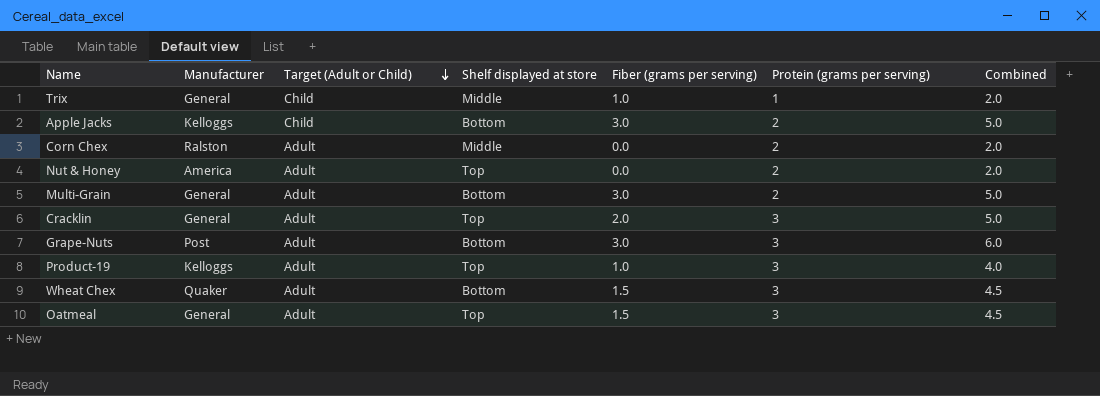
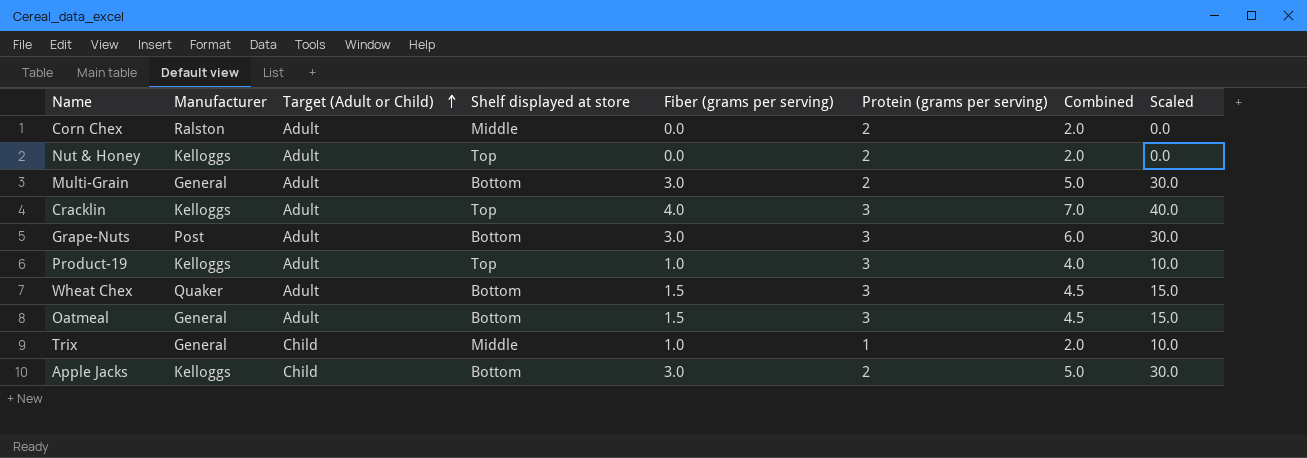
row order: Target (Adult or Child) descending -> Target (Adult or Child) ascending
column Scaled | formula: none -> [Fiber (grams per serving)] * 10
Nut & Honey | Manufacturer: America -> Kelloggs
Cracklin | Manufacturer: General -> Kelloggs
Cracklin | Fiber (grams per serving): 2.0 -> 4.0
Cracklin | Combined: 5.0 -> 7.0
Oatmeal | Shelf displayed at store: Top -> Bottom

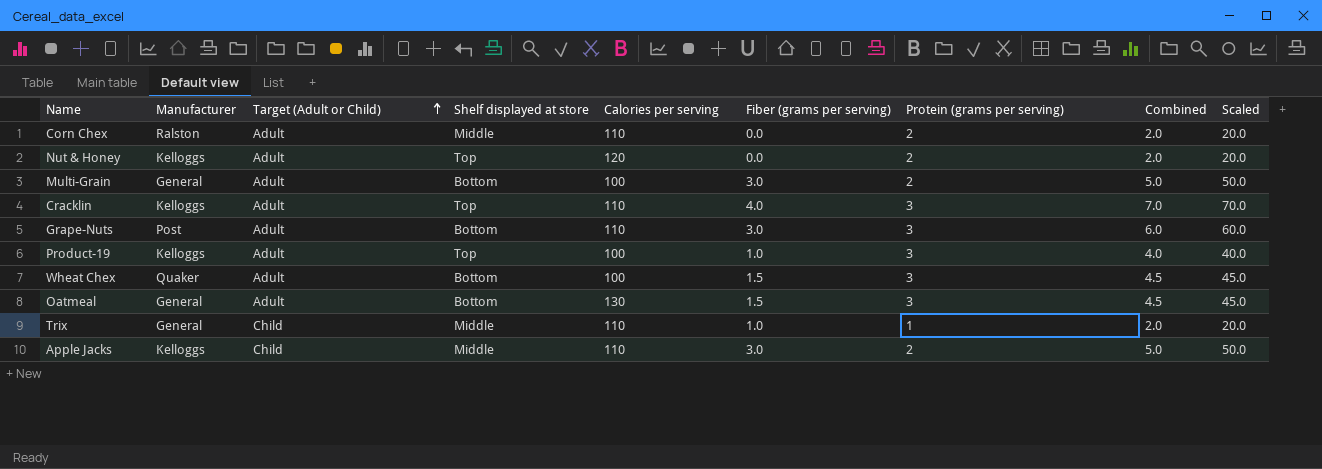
column Calories per serving | position: none -> 5
column Scaled | formula: [Fiber (grams per serving)] * 10 -> [Combined] * 10
Apple Jacks | Shelf displayed at store: Bottom -> Middle

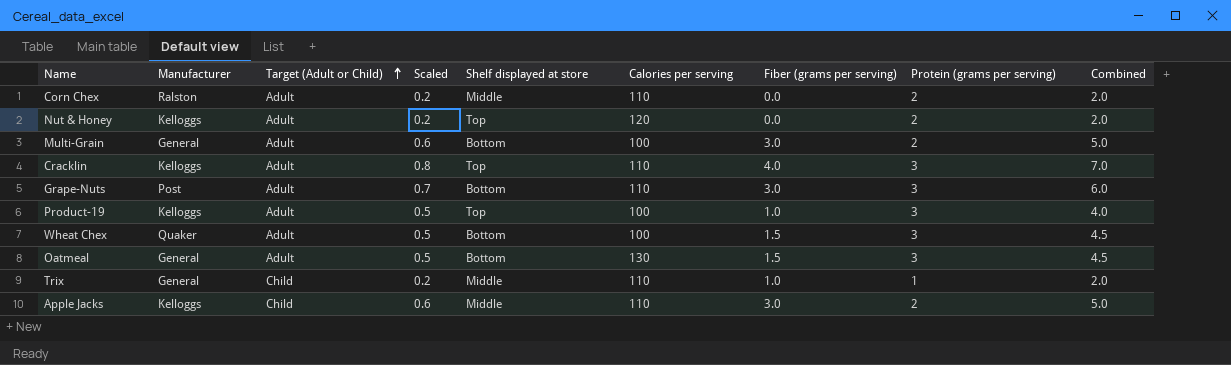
column Scaled | formula: [Combined] * 10 -> [Combined] * 0.12
column Scaled | position: 9 -> 4

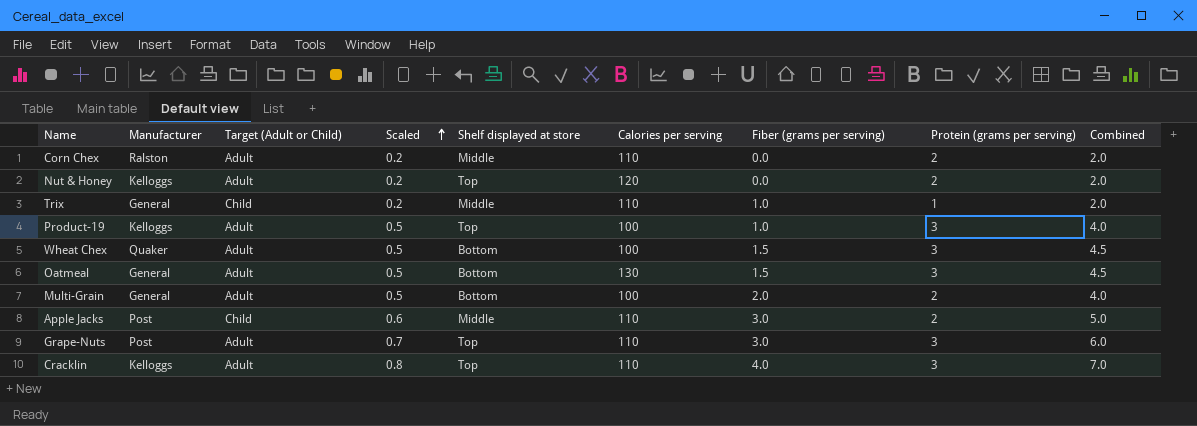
row order: Target (Adult or Child) ascending -> Scaled ascending
Multi-Grain | Scaled: 0.6 -> 0.5
Multi-Grain | Fiber (grams per serving): 3.0 -> 2.0
Multi-Grain | Combined: 5.0 -> 4.0
Apple Jacks | Manufacturer: Kelloggs -> Post
Grape-Nuts | Shelf displayed at store: Bottom -> Top

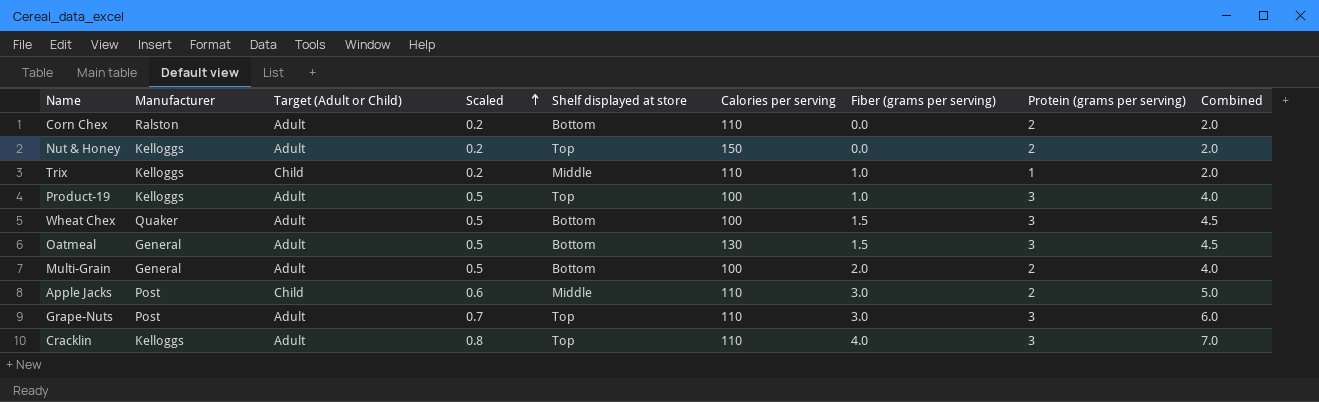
Corn Chex | Shelf displayed at store: Middle -> Bottom
Nut & Honey | Calories per serving: 120 -> 150
Trix | Manufacturer: General -> Kelloggs

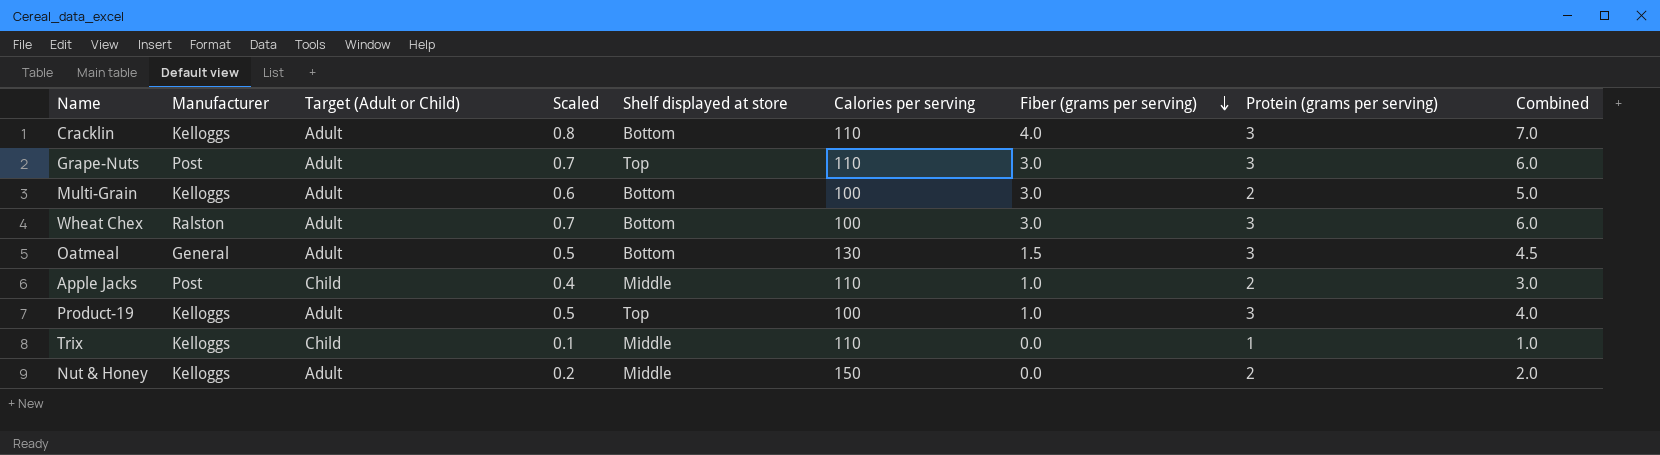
row order: Scaled ascending -> Fiber (grams per serving) descending
row Corn Chex: Ralston | Adult | 0.2 | Bottom | 110 | 0.0 | 2 | 2.0 -> none
Cracklin | Shelf displayed at store: Top -> Bottom
Multi-Grain | Manufacturer: General -> Kelloggs
Multi-Grain | Scaled: 0.5 -> 0.6
Multi-Grain | Fiber (grams per serving): 2.0 -> 3.0
Multi-Grain | Combined: 4.0 -> 5.0
Wheat Chex | Manufacturer: Quaker -> Ralston
Wheat Chex | Scaled: 0.5 -> 0.7
Wheat Chex | Fiber (grams per serving): 1.5 -> 3.0
Wheat Chex | Combined: 4.5 -> 6.0
Apple Jacks | Scaled: 0.6 -> 0.4
Apple Jacks | Fiber (grams per serving): 3.0 -> 1.0
Apple Jacks | Combined: 5.0 -> 3.0
Trix | Scaled: 0.2 -> 0.1
Trix | Fiber (grams per serving): 1.0 -> 0.0
Trix | Combined: 2.0 -> 1.0
Nut & Honey | Shelf displayed at store: Top -> Middle

